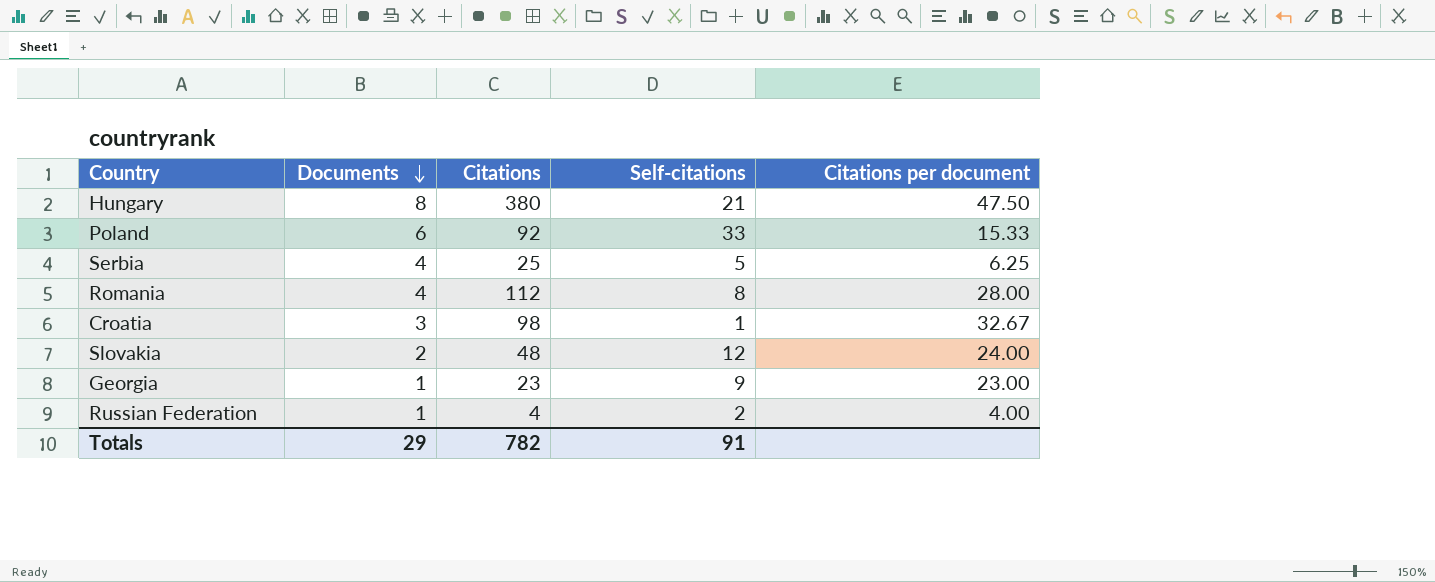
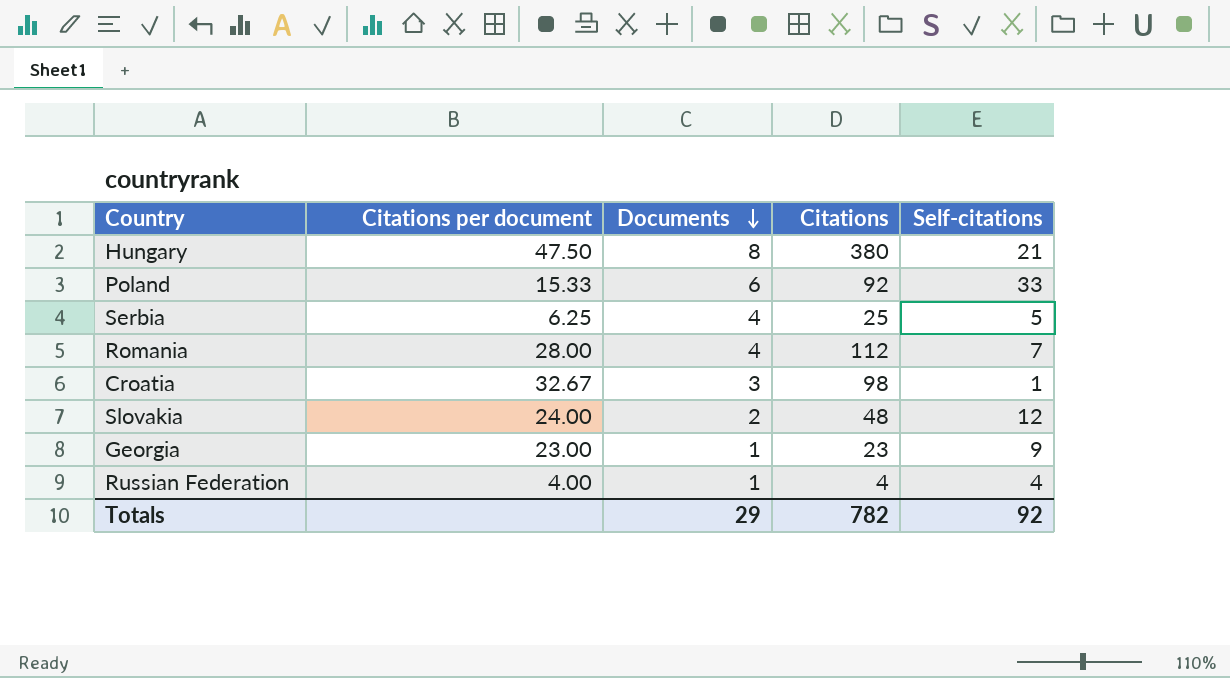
column Citations per document | position: 5 -> 2
Romania | Self-citations: 8 -> 7
Russian Federation | Self-citations: 2 -> 4
Totals | Self-citations: 91 -> 92

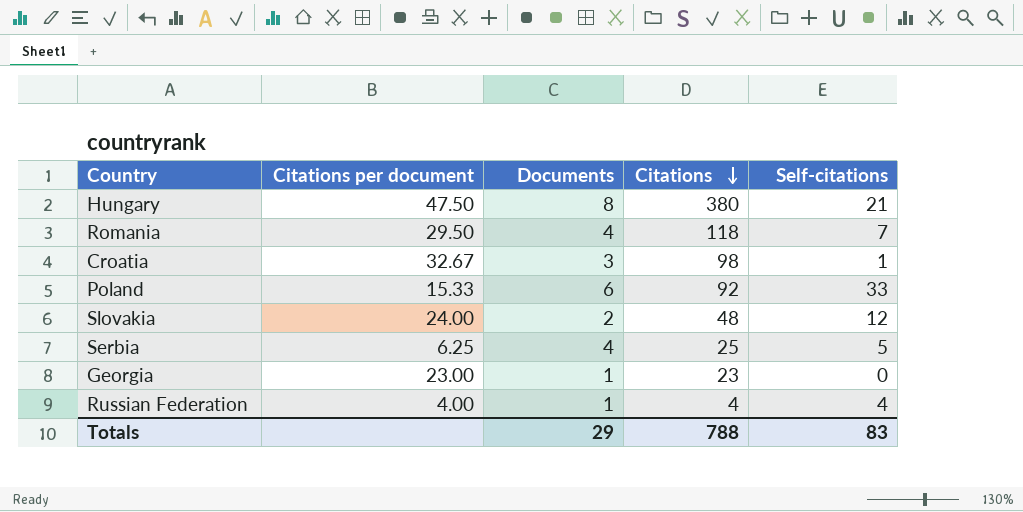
row order: Documents descending -> Citations descending
Romania | Citations per document: 28.00 -> 29.50
Romania | Citations: 112 -> 118
Georgia | Self-citations: 9 -> 0
Totals | Citations: 782 -> 788
Totals | Self-citations: 92 -> 83

